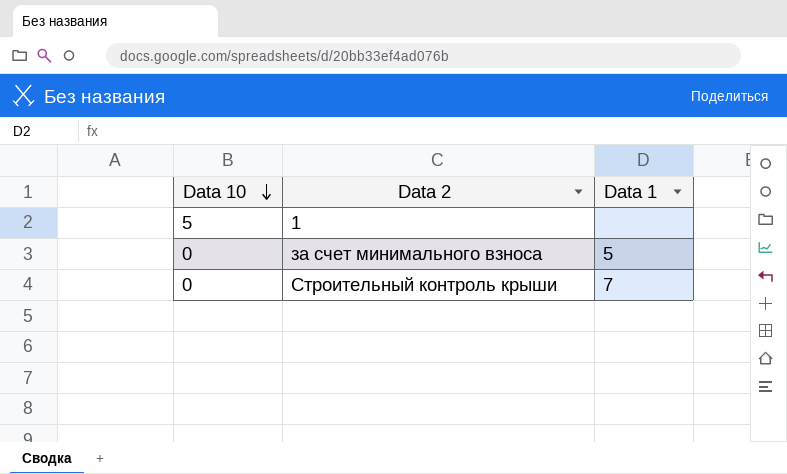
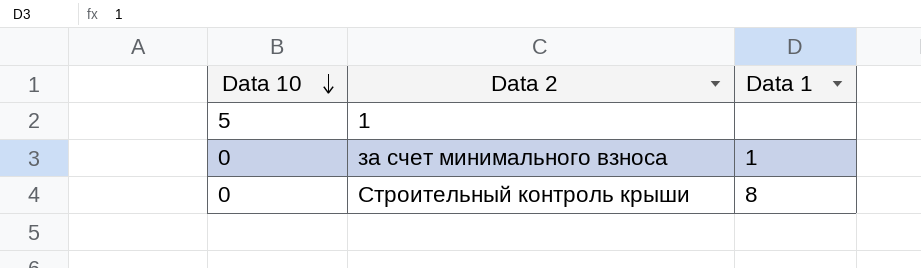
за счет минимального взноса | Data 1: 5 -> 1
Строительный контроль крыши | Data 1: 7 -> 8

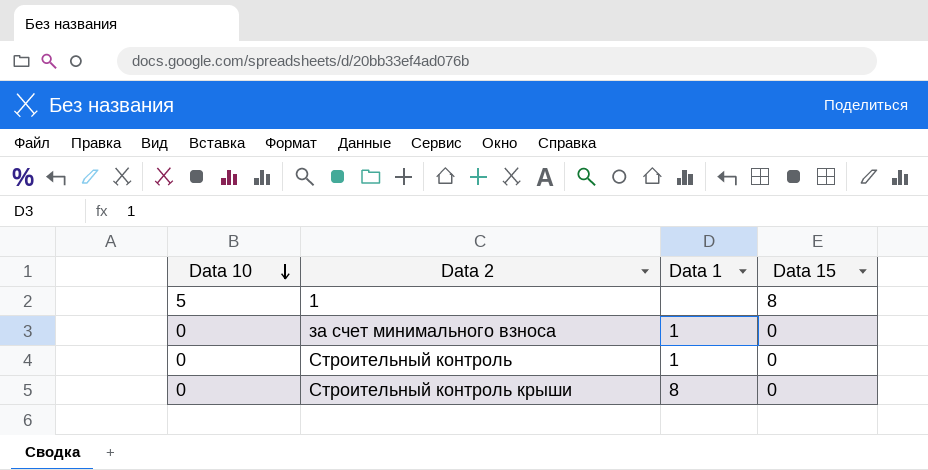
column Data 15 | position: none -> 4
row Строительный контроль: none -> 0 | 1 | 0

